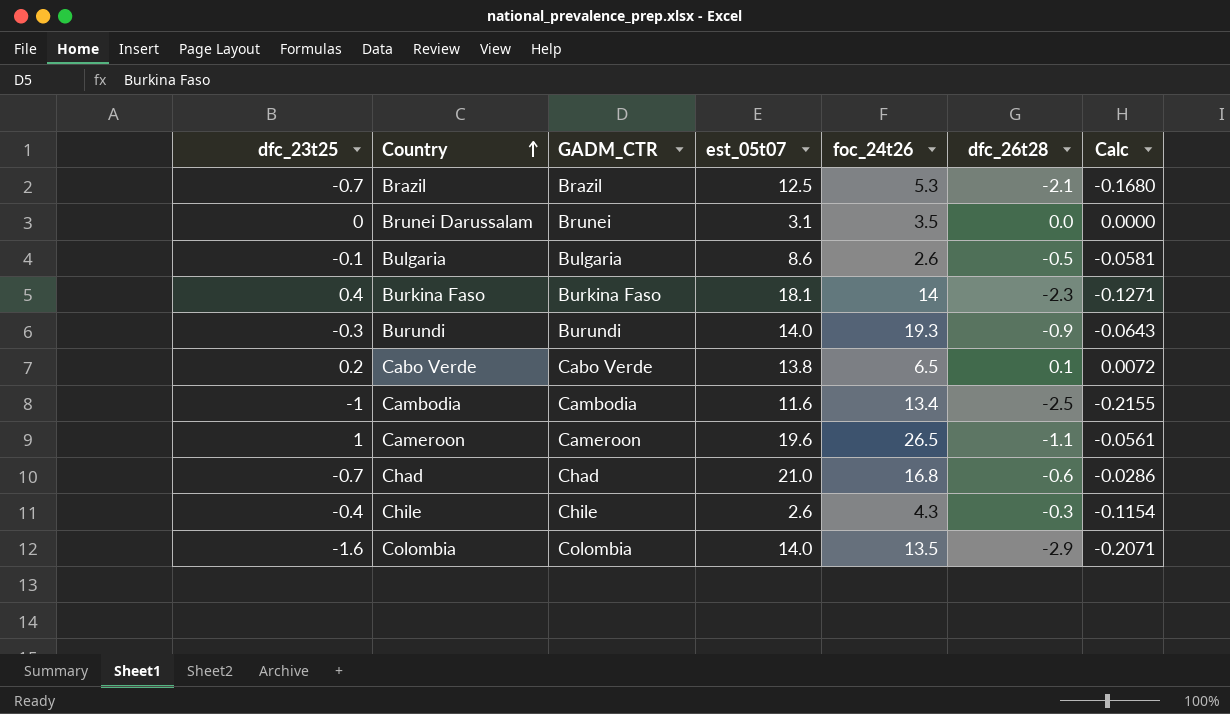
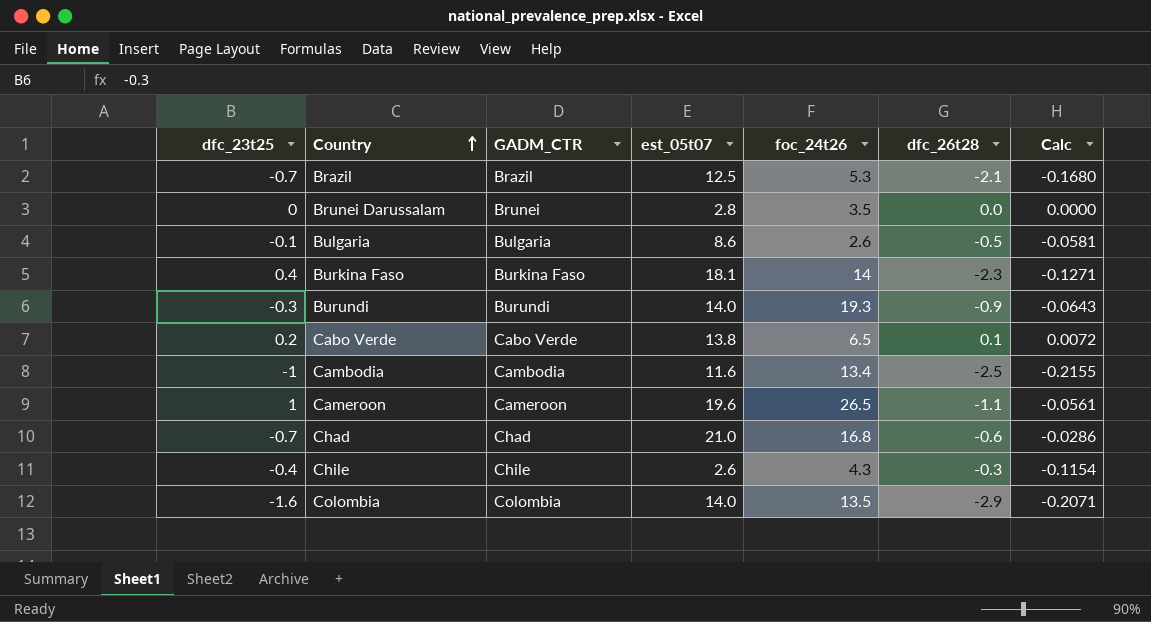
Brunei Darussalam | est_05t07: 3.1 -> 2.8

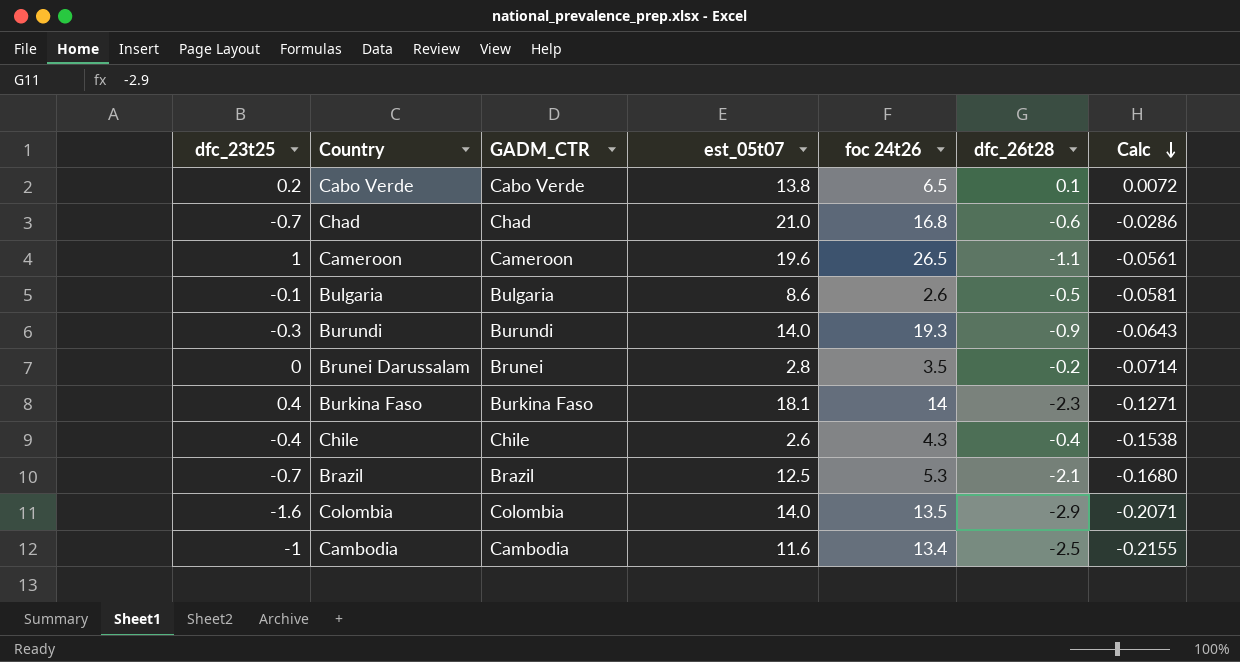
row order: Country ascending -> Calc descending
column name: foc_24t26 -> foc 24t26
Brunei Darussalam | dfc_26t28: 0.0 -> -0.2
Brunei Darussalam | Calc: 0.0000 -> -0.0714
Chile | dfc_26t28: -0.3 -> -0.4
Chile | Calc: -0.1154 -> -0.1538

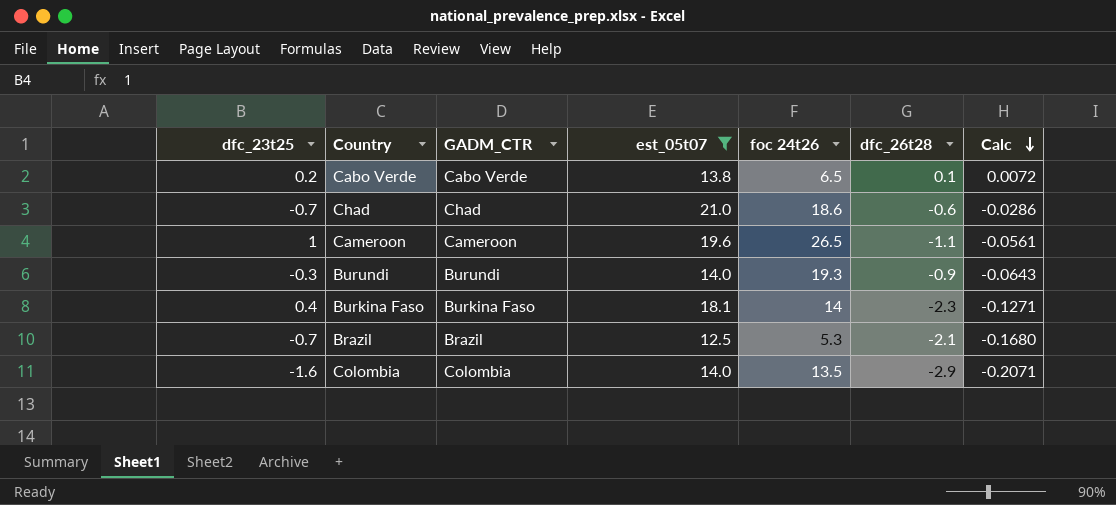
filter: none -> est_05t07 >= 12.5
Chad | foc 24t26: 16.8 -> 18.6

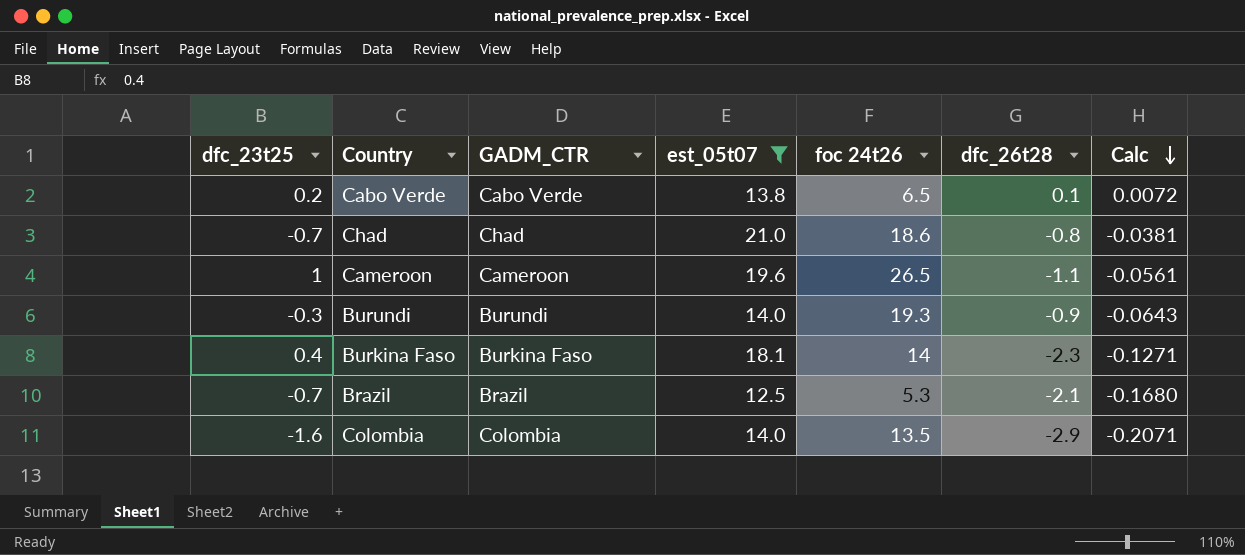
Chad | dfc_26t28: -0.6 -> -0.8
Chad | Calc: -0.0286 -> -0.0381

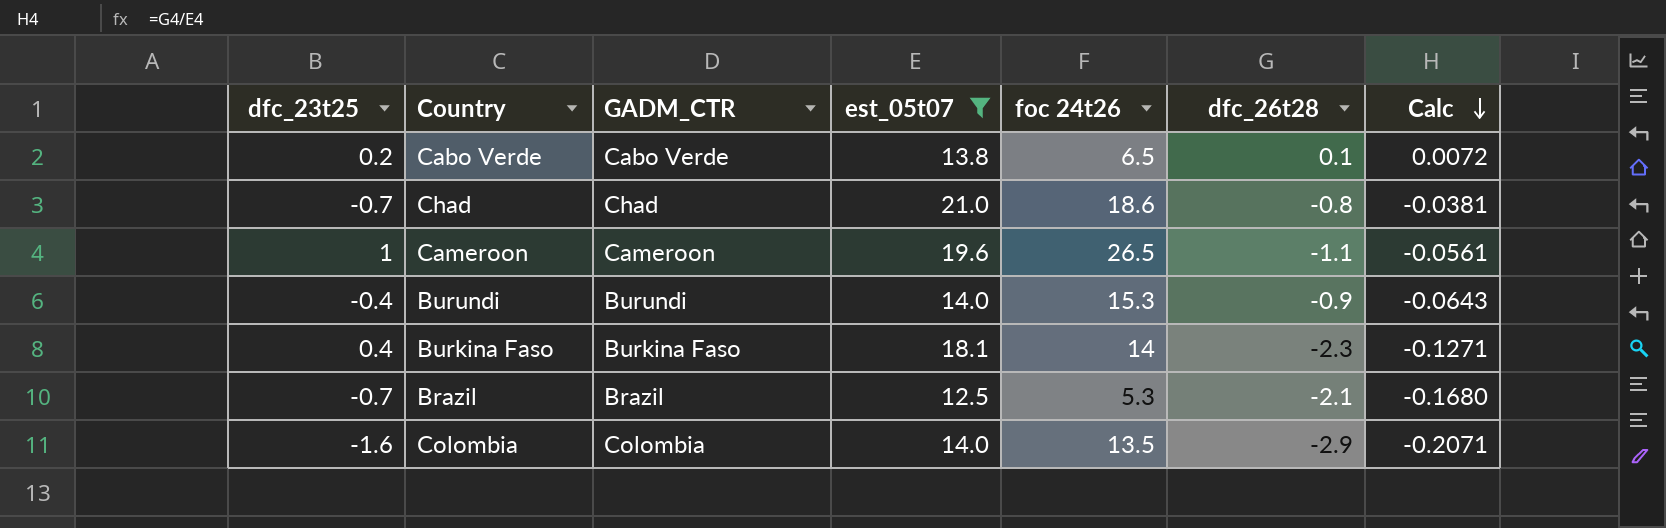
Burundi | dfc_23t25: -0.3 -> -0.4
Burundi | foc 24t26: 19.3 -> 15.3

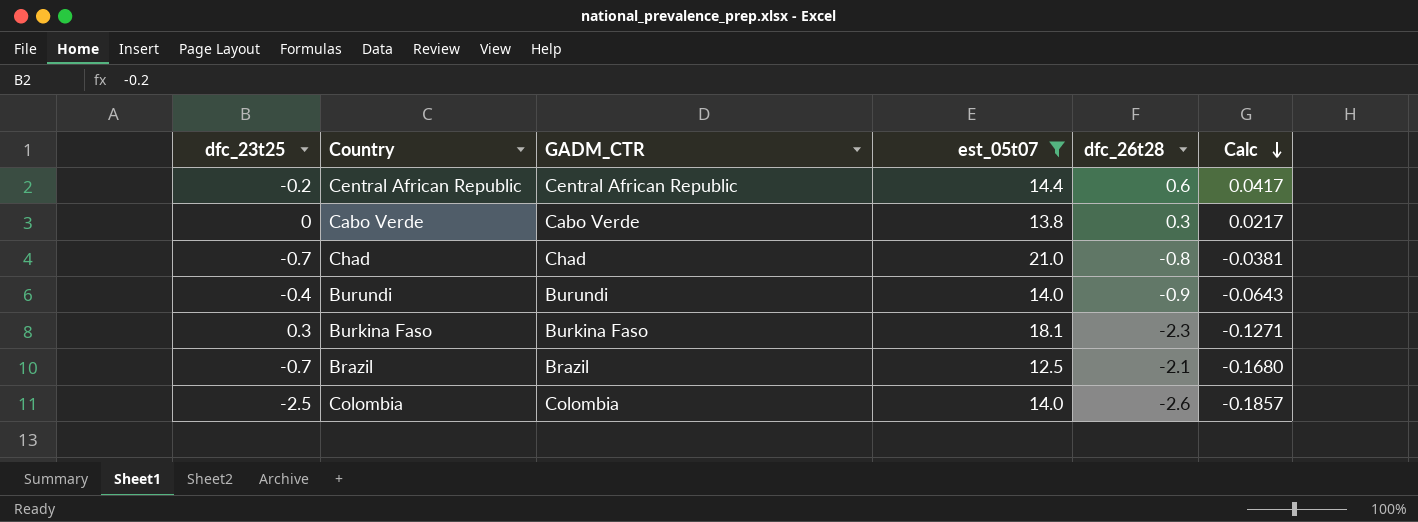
column foc 24t26 | position: 5 -> none
row Cameroon: 1 | Cameroon | 19.6 | 26.5 | -1.1 | -0.0561 -> none
row Central African Republic: none -> -0.2 | Central African Republic | 14.4 | 0.6 | 0.0417
Cabo Verde | dfc_23t25: 0.2 -> 0
Cabo Verde | dfc_26t28: 0.1 -> 0.3
Cabo Verde | Calc: 0.0072 -> 0.0217
Burkina Faso | dfc_23t25: 0.4 -> 0.3
Colombia | dfc_23t25: -1.6 -> -2.5
Colombia | dfc_26t28: -2.9 -> -2.6
Colombia | Calc: -0.2071 -> -0.1857

